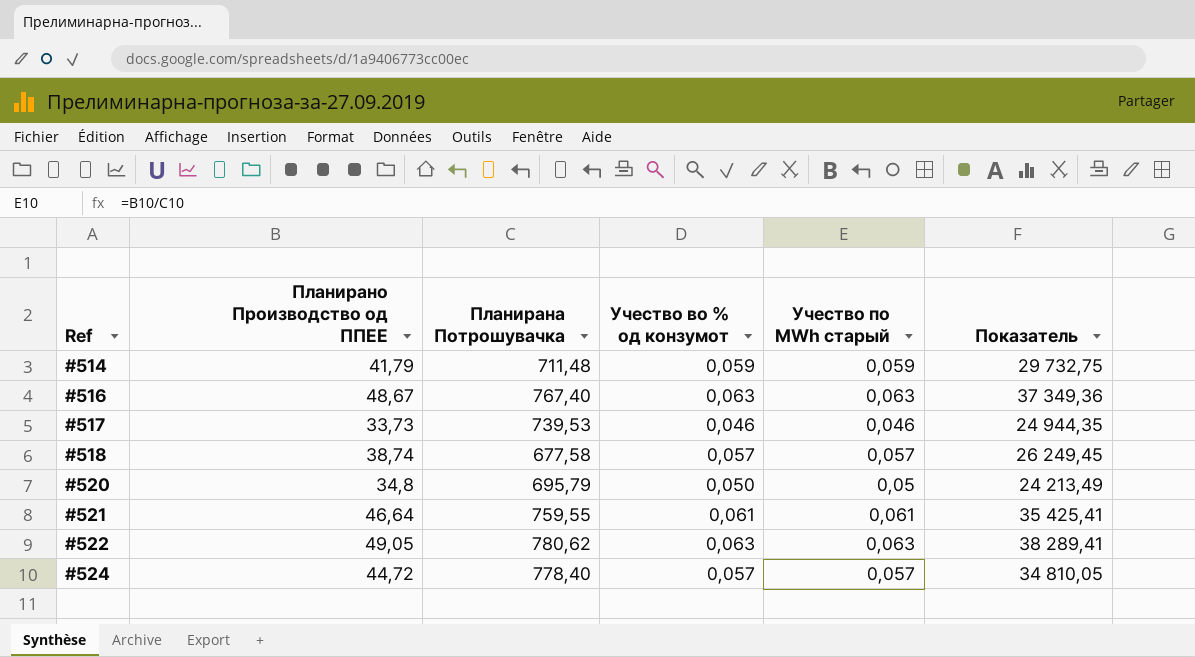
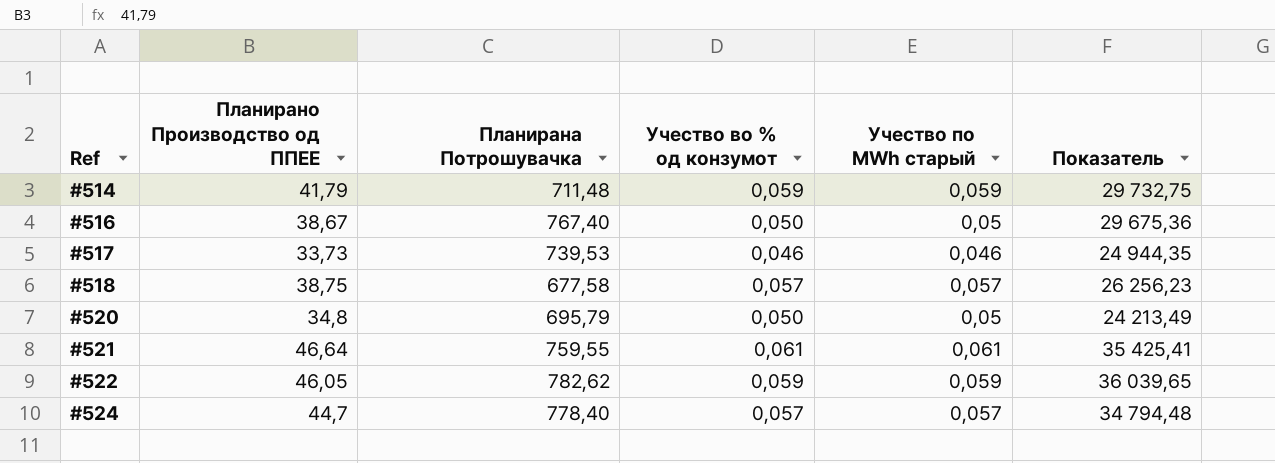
#516 | Планирано Производство од ППЕЕ: 48,67 -> 38,67
#516 | Учество во % од конзумот: 0,063 -> 0,050
#516 | Учество по MWh старый: 0,063 -> 0,05
#516 | Показатель: 37 349,36 -> 29 675,36
#518 | Планирано Производство од ППЕЕ: 38,74 -> 38,75
#518 | Показатель: 26 249,45 -> 26 256,23
#522 | Планирано Производство од ППЕЕ: 49,05 -> 46,05
#522 | Планирана Потрошувачка: 780,62 -> 782,62
#522 | Учество во % од конзумот: 0,063 -> 0,059
#522 | Учество по MWh старый: 0,063 -> 0,059
#522 | Показатель: 38 289,41 -> 36 039,65
#524 | Планирано Производство од ППЕЕ: 44,72 -> 44,7
#524 | Показатель: 34 810,05 -> 34 794,48

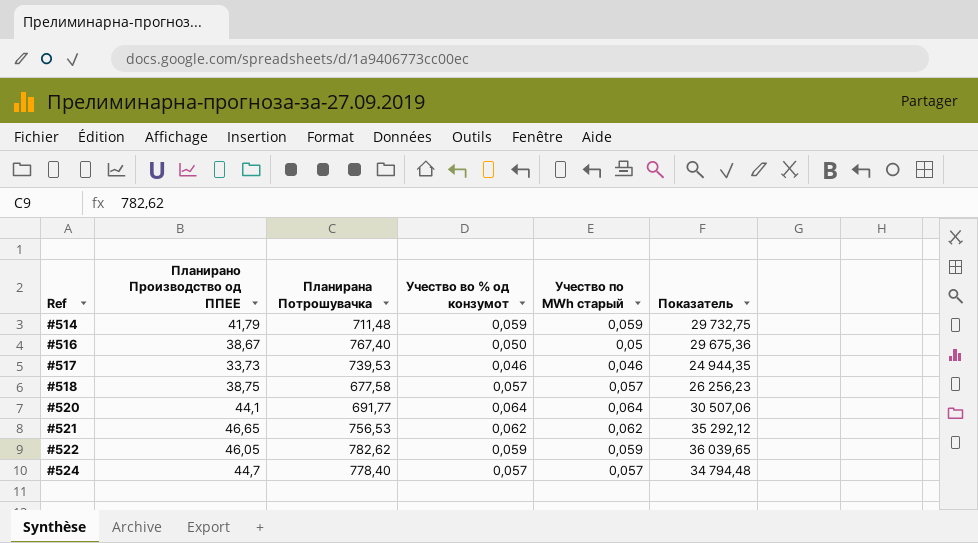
#520 | Планирано Производство од ППЕЕ: 34,8 -> 44,1
#520 | Планирана Потрошувачка: 695,79 -> 691,77
#520 | Учество во % од конзумот: 0,050 -> 0,064
#520 | Учество по MWh старый: 0,05 -> 0,064
#520 | Показатель: 24 213,49 -> 30 507,06
#521 | Планирано Производство од ППЕЕ: 46,64 -> 46,65
#521 | Планирана Потрошувачка: 759,55 -> 756,53
#521 | Учество во % од конзумот: 0,061 -> 0,062
#521 | Учество по MWh старый: 0,061 -> 0,062
#521 | Показатель: 35 425,41 -> 35 292,12

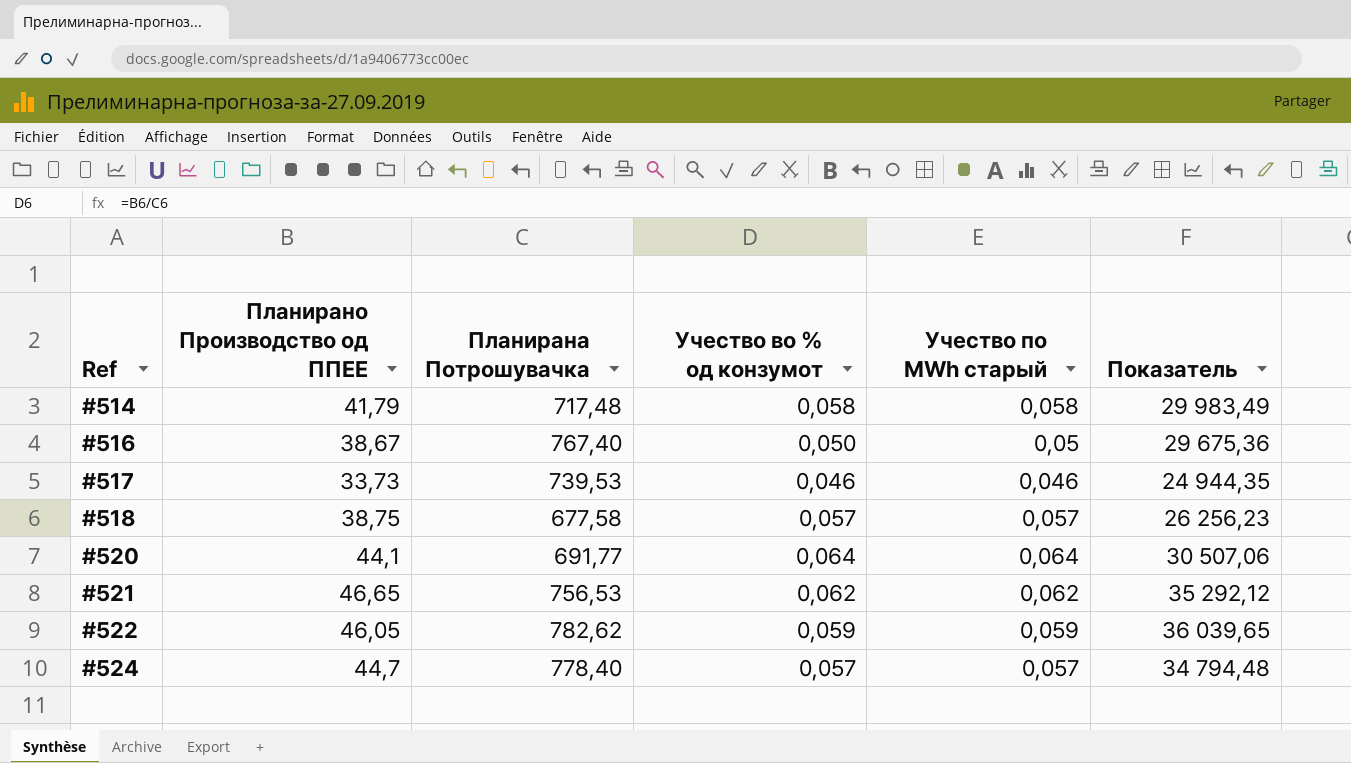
#514 | Планирана Потрошувачка: 711,48 -> 717,48
#514 | Учество во % од конзумот: 0,059 -> 0,058
#514 | Учество по MWh старый: 0,059 -> 0,058
#514 | Показатель: 29 732,75 -> 29 983,49

